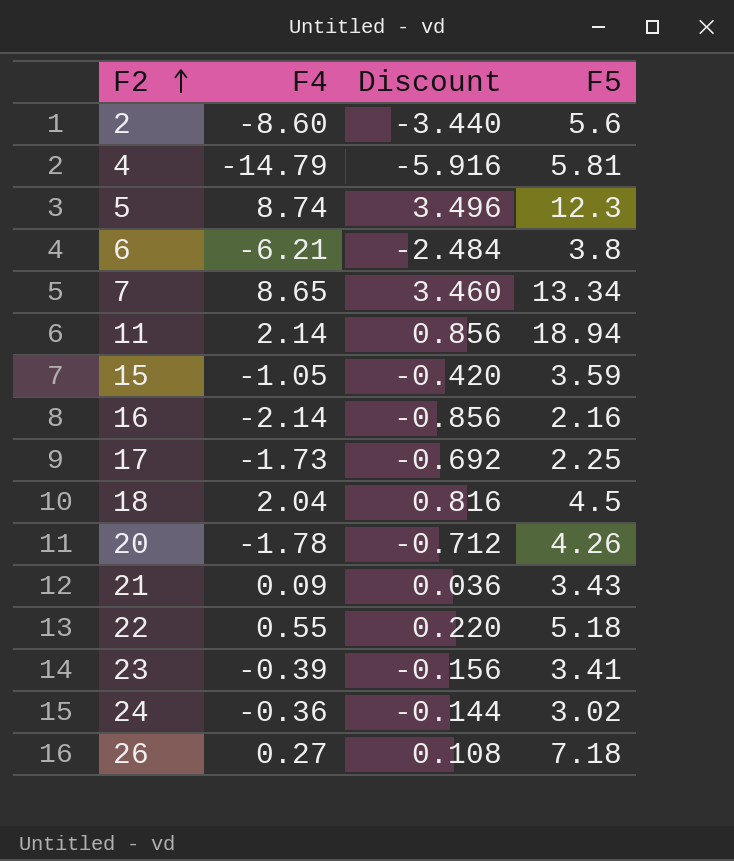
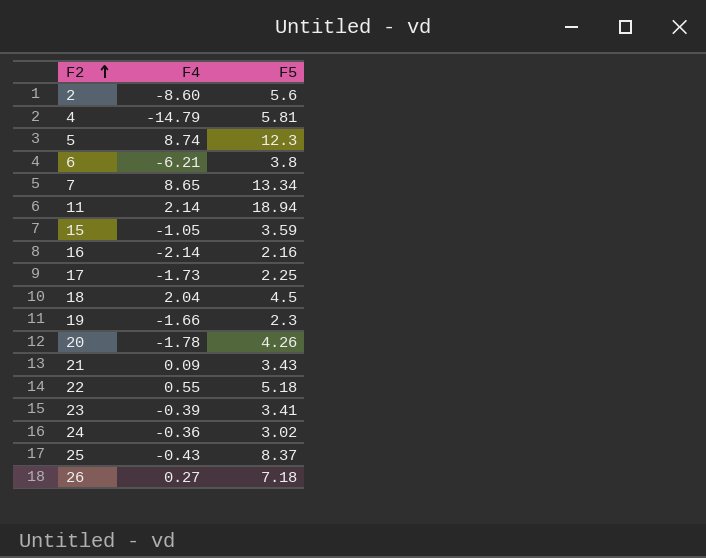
column Discount | formula: [F4] * 0.4 -> none
row 19: none -> -1.66 | 2.3
row 25: none -> -0.43 | 8.37

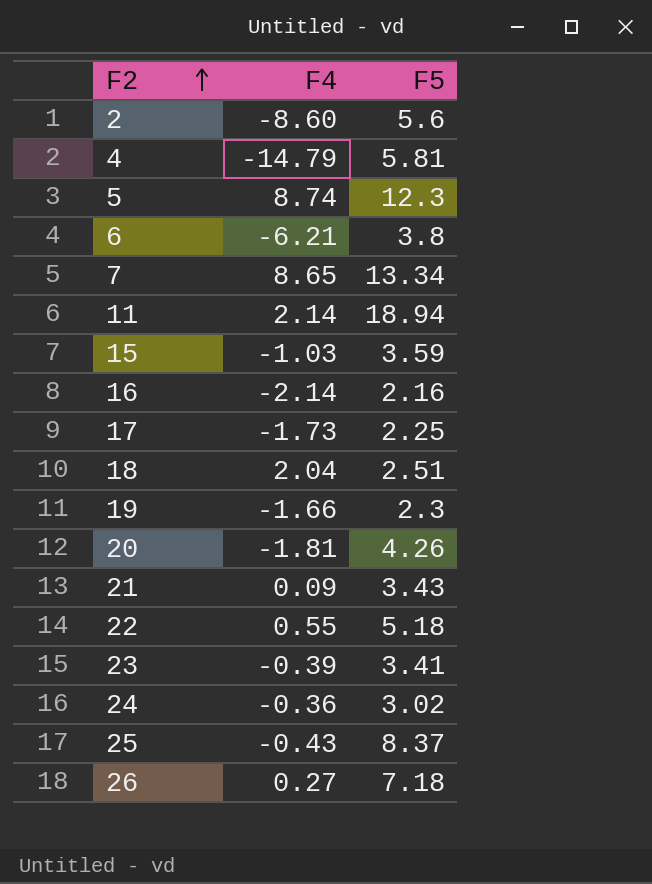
15 | F4: -1.05 -> -1.03
18 | F5: 4.5 -> 2.51
20 | F4: -1.78 -> -1.81

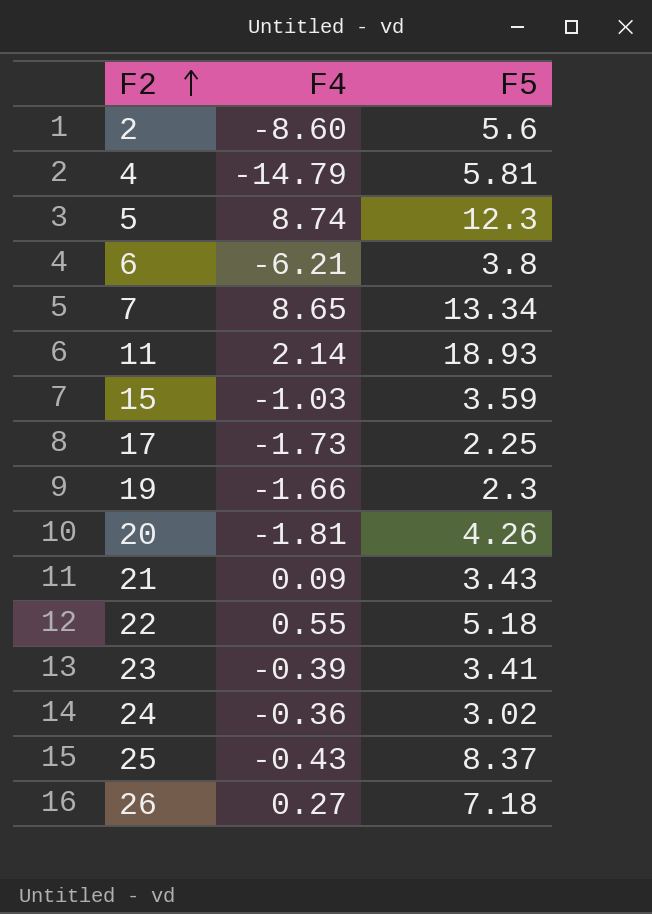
row 16: -2.14 | 2.16 -> none
row 18: 2.04 | 2.51 -> none
11 | F5: 18.94 -> 18.93

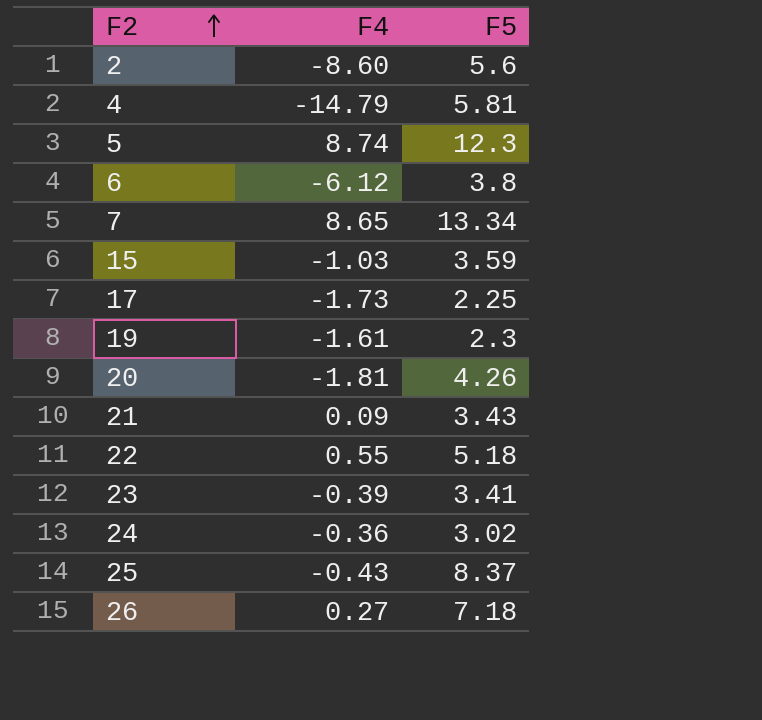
row 11: 2.14 | 18.93 -> none
6 | F4: -6.21 -> -6.12
19 | F4: -1.66 -> -1.61

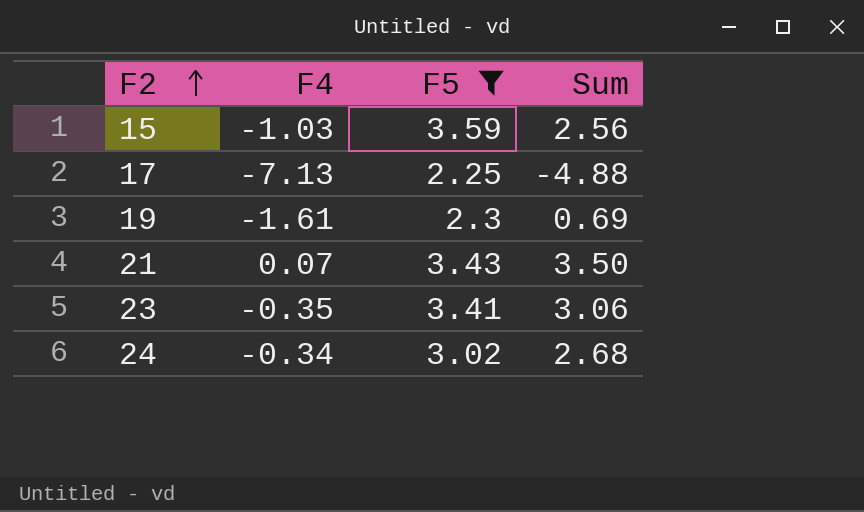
filter: none -> F5 <= 3.59
column Sum | formula: none -> [F4] + [F5]
17 | F4: -1.73 -> -7.13
21 | F4: 0.09 -> 0.07
23 | F4: -0.39 -> -0.35
24 | F4: -0.36 -> -0.34

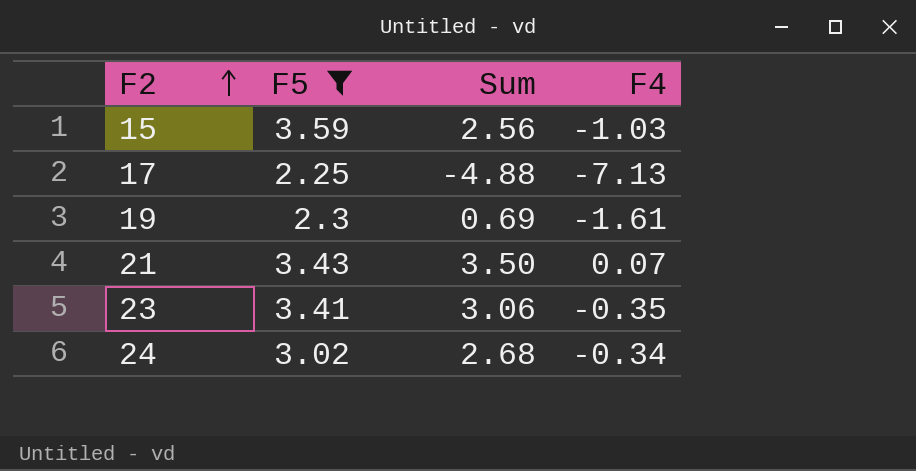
column F4 | position: 2 -> 4

